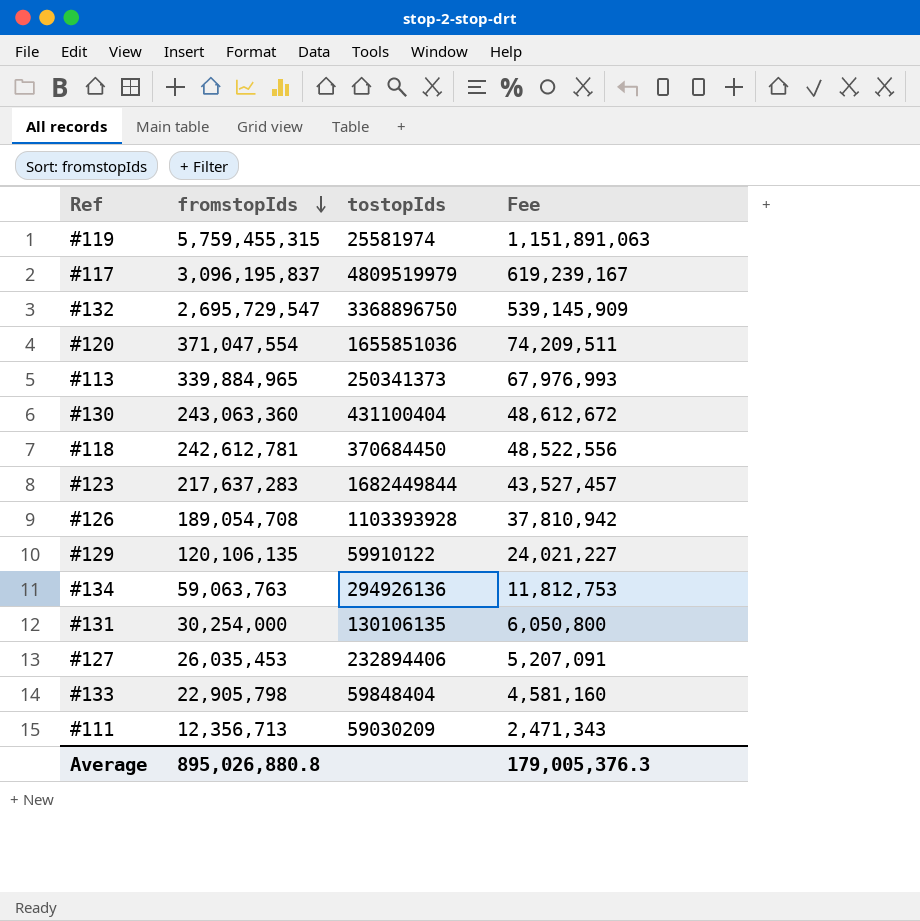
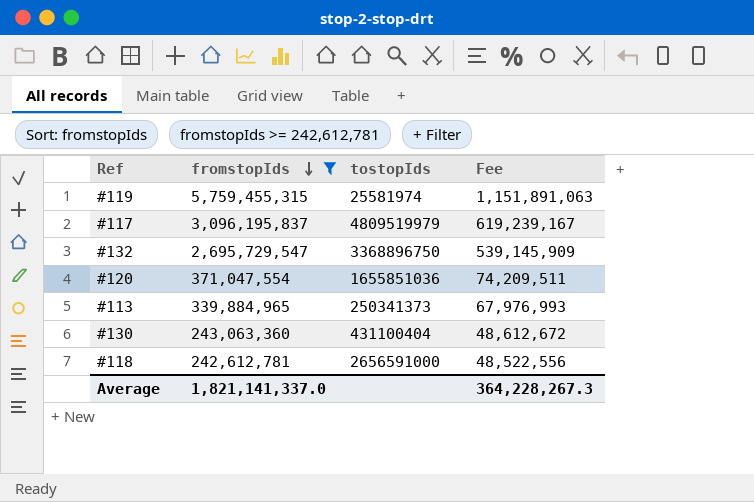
filter: none -> fromstopIds >= 242,612,781
#118 | tostopIds: 370684450 -> 2656591000
Average | fromstopIds: 895,026,880.8 -> 1,821,141,337.0
Average | Fee: 179,005,376.3 -> 364,228,267.3

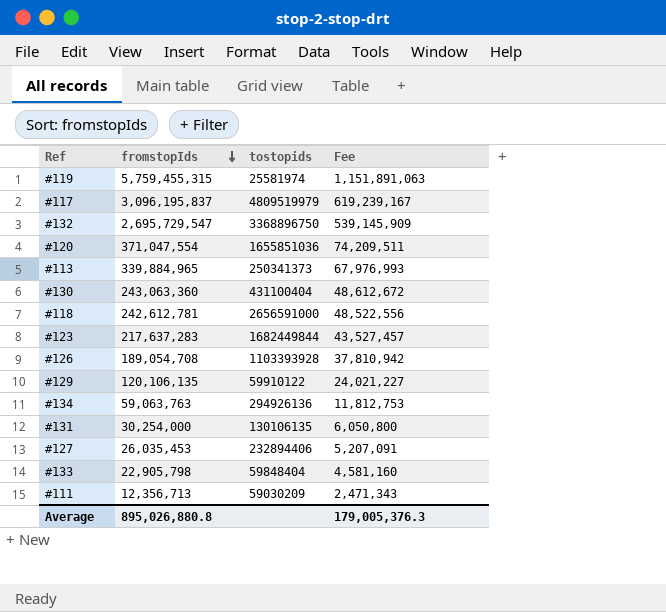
filter: fromstopIds >= 242,612,781 -> none
column name: tostopIds -> tostopids
Average | fromstopIds: 1,821,141,337.0 -> 895,026,880.8
Average | Fee: 364,228,267.3 -> 179,005,376.3

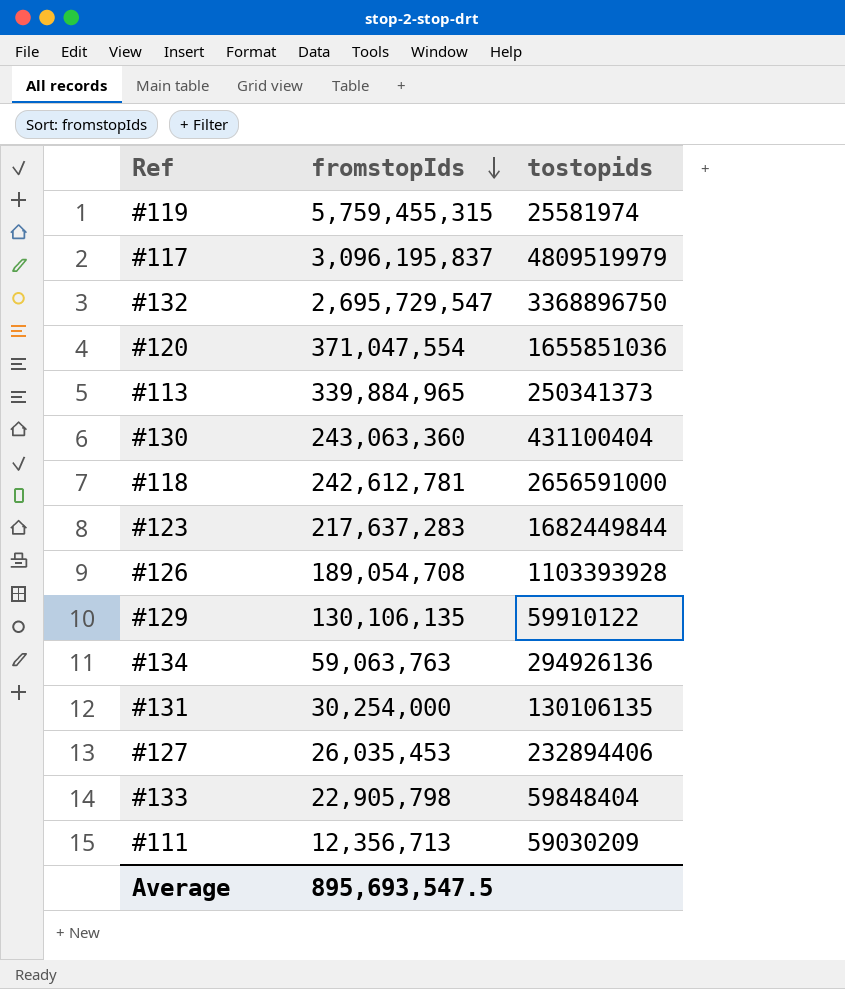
column Fee | formula: [fromstopIds] * 0.2 -> none
#129 | fromstopIds: 120,106,135 -> 130,106,135
Average | fromstopIds: 895,026,880.8 -> 895,693,547.5

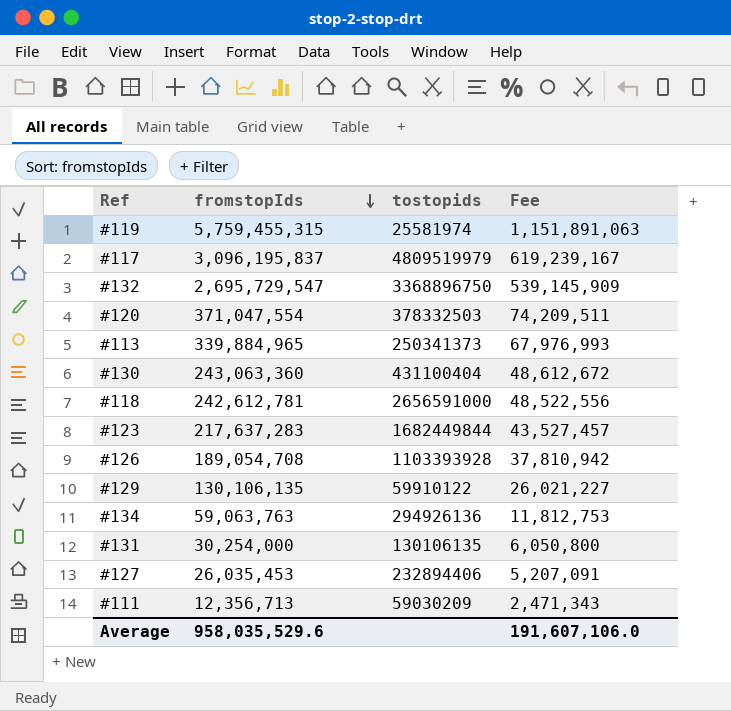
column Fee | formula: none -> [fromstopIds] * 0.2
row #133: 22,905,798 | 59848404 -> none
#120 | tostopids: 1655851036 -> 378332503
Average | fromstopIds: 895,693,547.5 -> 958,035,529.6

